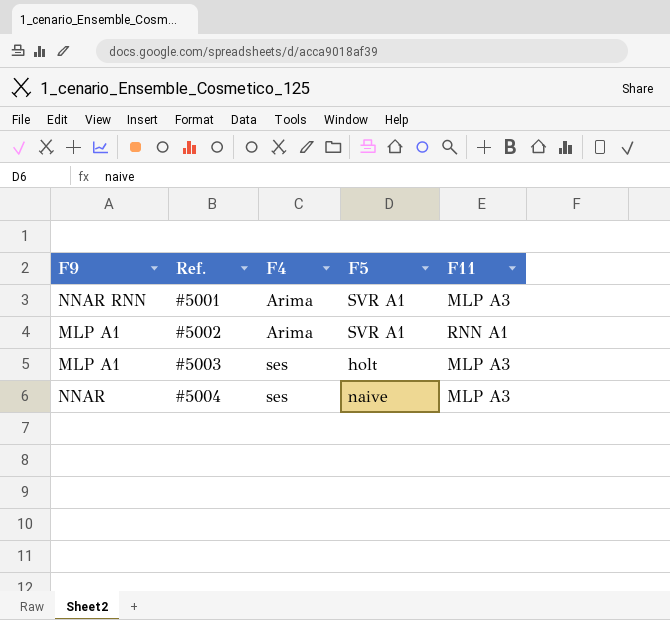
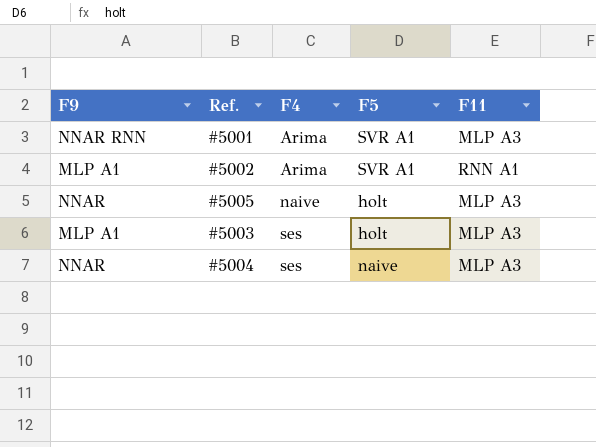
row #5005: none -> NNAR | naive | holt | MLP A3

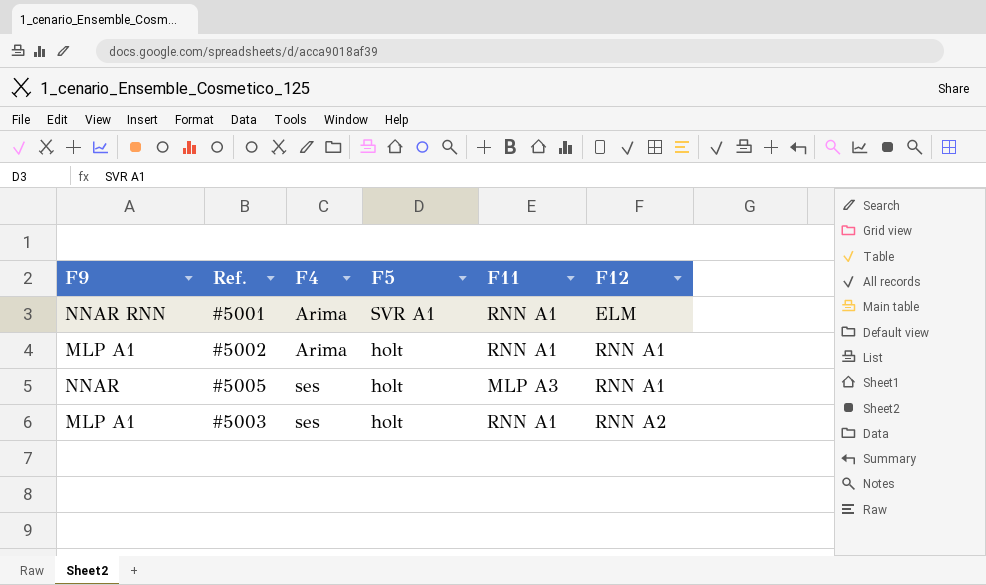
column F12 | position: none -> 6
row #5004: NNAR | ses | naive | MLP A3 -> none
#5001 | F11: MLP A3 -> RNN A1
#5002 | F5: SVR A1 -> holt
#5005 | F4: naive -> ses
#5003 | F11: MLP A3 -> RNN A1

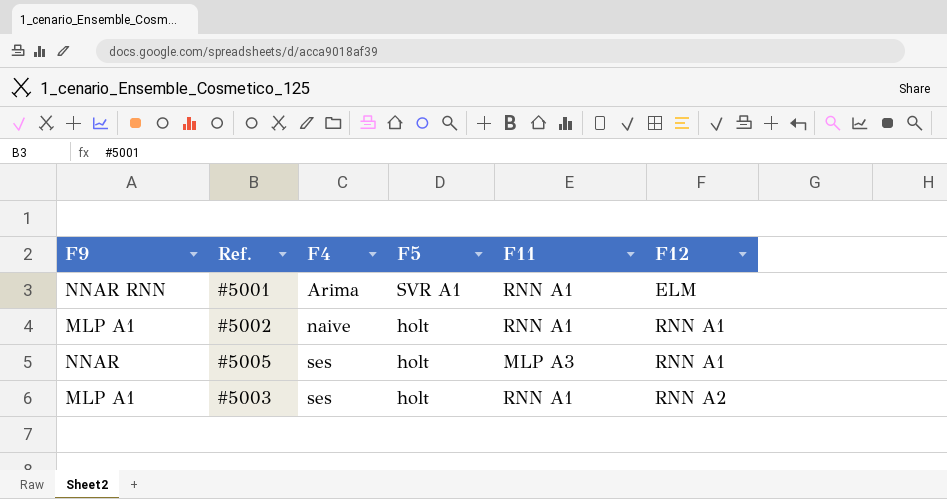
#5002 | F4: Arima -> naive

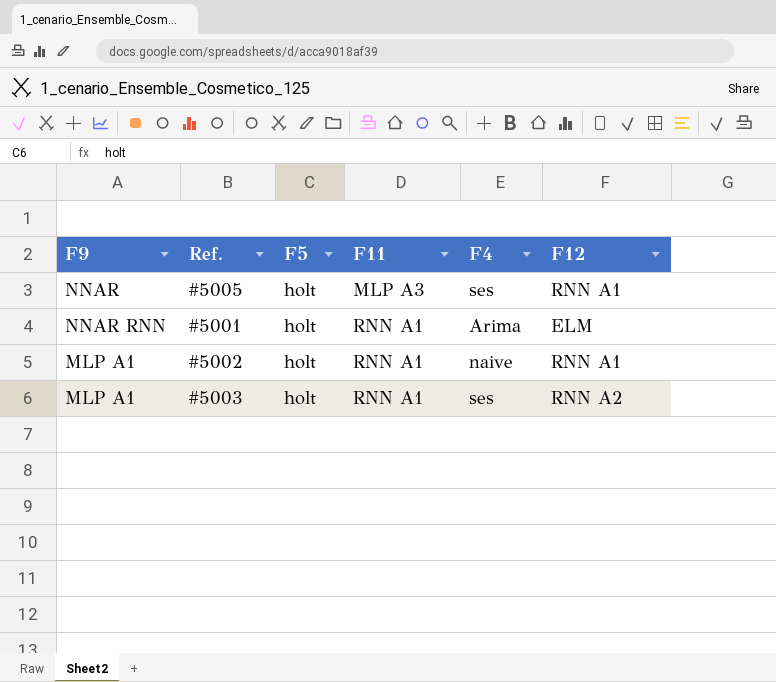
row order: F4 ascending -> F11 ascending
column F4 | position: 3 -> 5
#5001 | F5: SVR A1 -> holt

